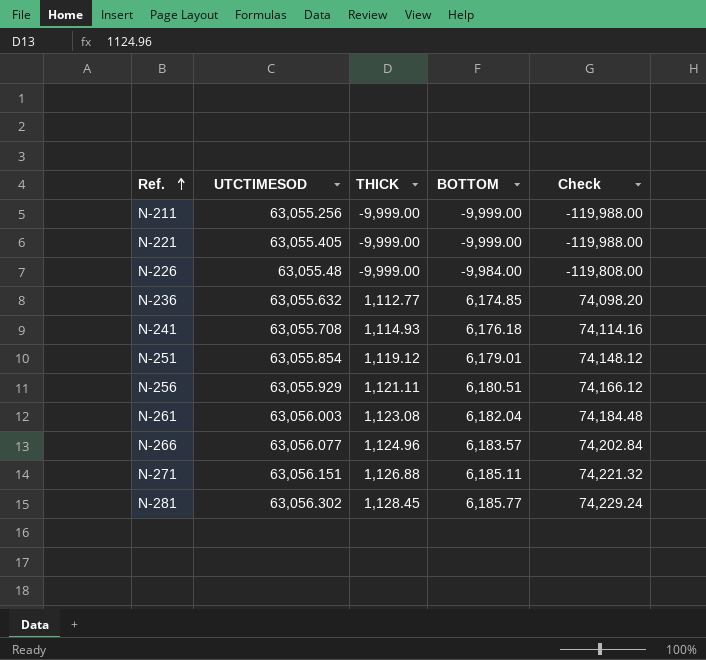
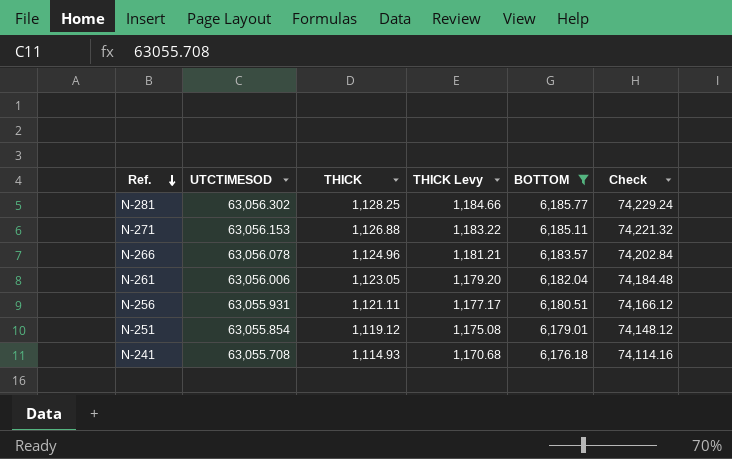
filter: none -> BOTTOM >= 6,176.18
row order: Ref. ascending -> Ref. descending
column THICK Levy | formula: none -> [THICK] * 1.05
N-281 | THICK: 1,128.45 -> 1,128.25
N-271 | UTCTIMESOD: 63,056.151 -> 63,056.153
N-266 | UTCTIMESOD: 63,056.077 -> 63,056.078
N-261 | UTCTIMESOD: 63,056.003 -> 63,056.006
N-261 | THICK: 1,123.08 -> 1,123.05
N-256 | UTCTIMESOD: 63,055.929 -> 63,055.931

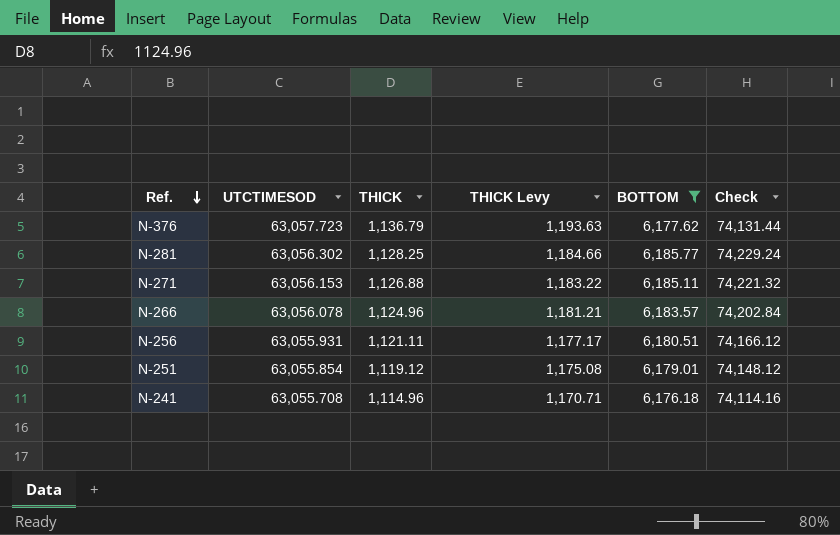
row N-261: 63,056.006 | 1,123.05 | 1,179.20 | 6,182.04 | 74,184.48 -> none
row N-376: none -> 63,057.723 | 1,136.79 | 1,193.63 | 6,177.62 | 74,131.44
N-241 | THICK: 1,114.93 -> 1,114.96
N-241 | THICK Levy: 1,170.68 -> 1,170.71

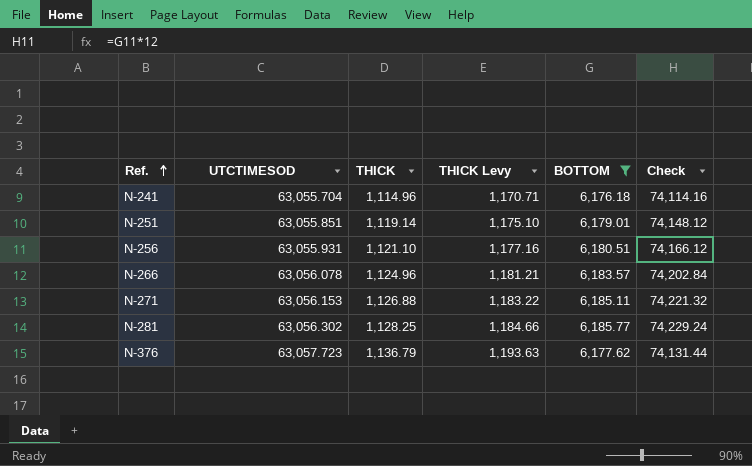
row order: Ref. descending -> Ref. ascending
N-241 | UTCTIMESOD: 63,055.708 -> 63,055.704
N-251 | UTCTIMESOD: 63,055.854 -> 63,055.851
N-251 | THICK: 1,119.12 -> 1,119.14
N-251 | THICK Levy: 1,175.08 -> 1,175.10
N-256 | THICK: 1,121.11 -> 1,121.10
N-256 | THICK Levy: 1,177.17 -> 1,177.16

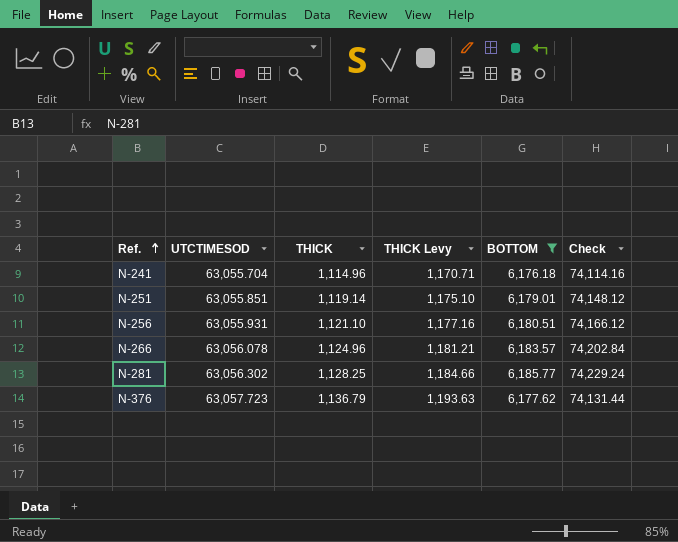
row N-271: 63,056.153 | 1,126.88 | 1,183.22 | 6,185.11 | 74,221.32 -> none

